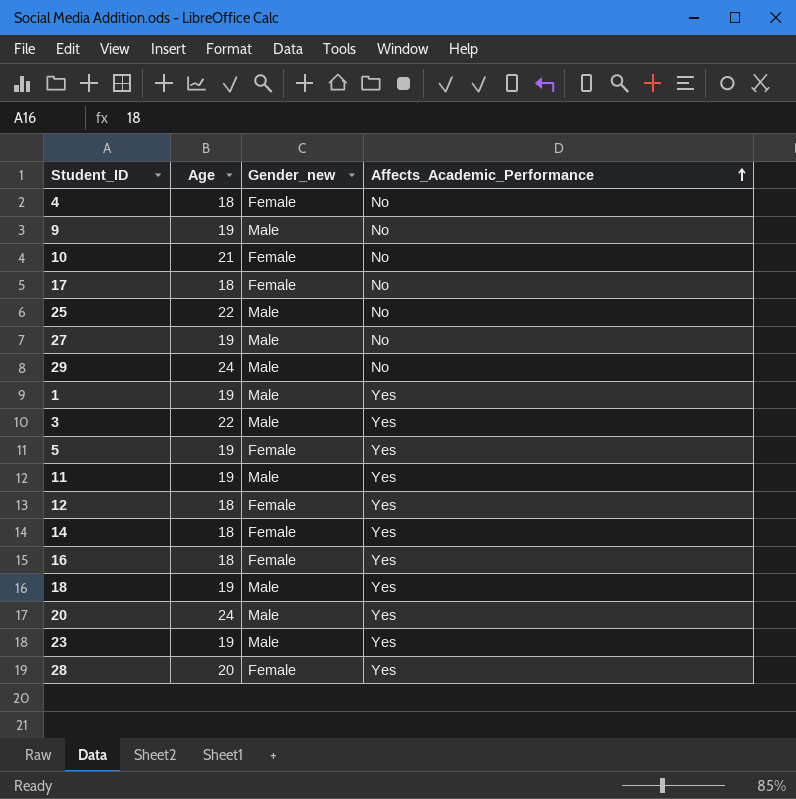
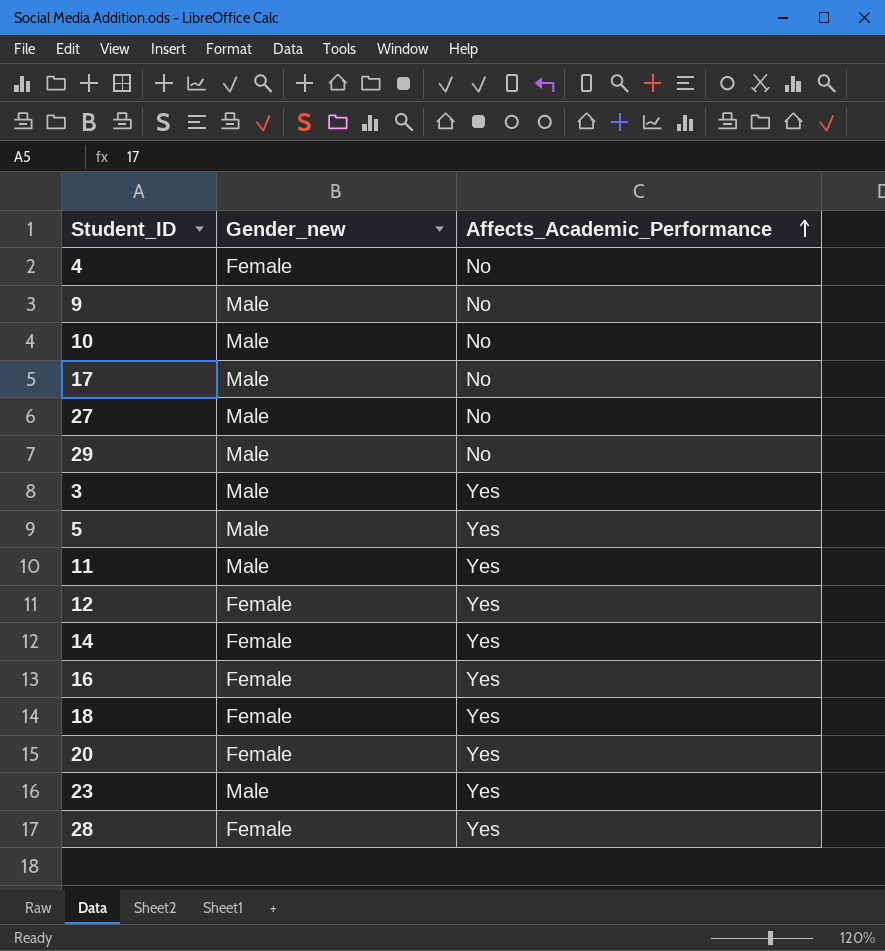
column Age | position: 2 -> none
row 25: 22 | Male | No -> none
row 1: 19 | Male | Yes -> none
10 | Gender_new: Female -> Male
17 | Gender_new: Female -> Male
5 | Gender_new: Female -> Male
18 | Gender_new: Male -> Female
20 | Gender_new: Male -> Female

